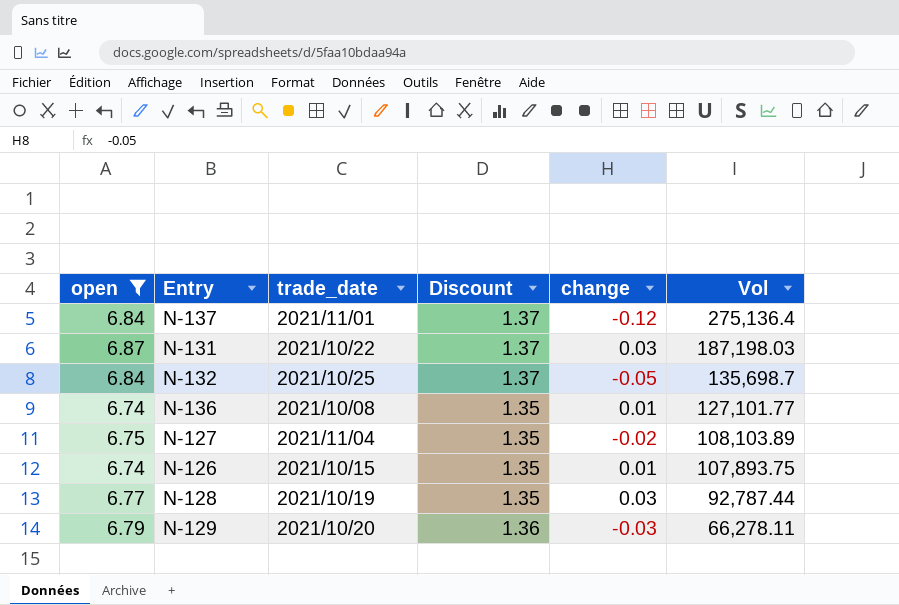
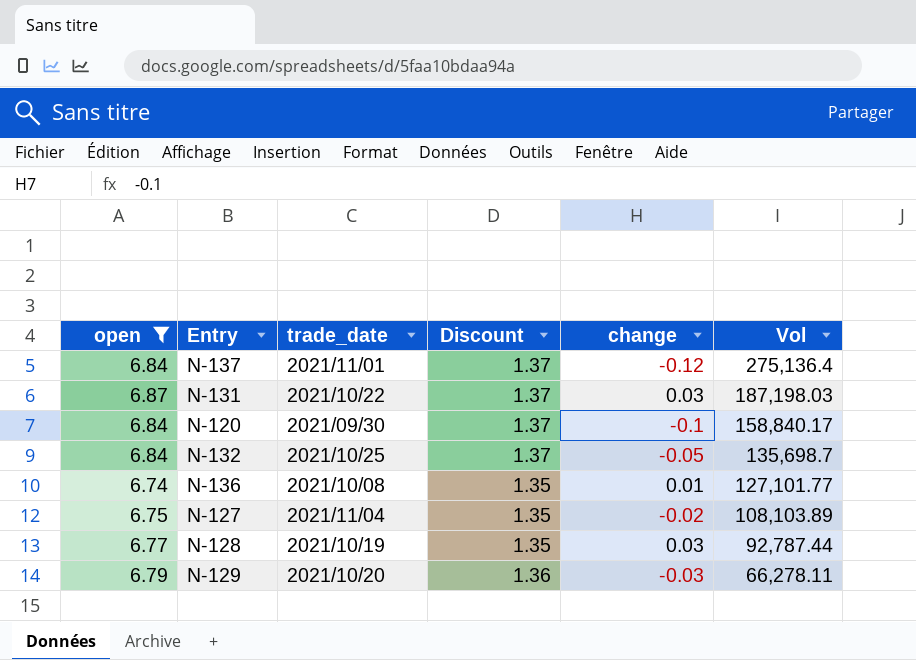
row N-126: 6.74 | 2021/10/15 | 1.35 | 0.01 | 107,893.75 -> none
row N-120: none -> 6.84 | 2021/09/30 | 1.37 | -0.1 | 158,840.17

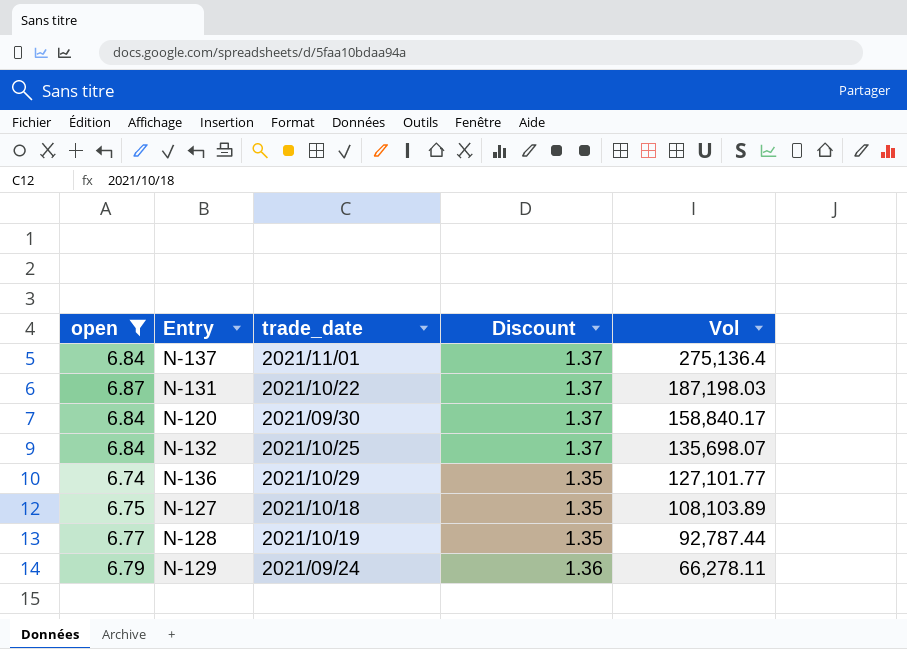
column change | position: 5 -> none
N-132 | Vol: 135,698.7 -> 135,698.07
N-136 | trade_date: 2021/10/08 -> 2021/10/29
N-127 | trade_date: 2021/11/04 -> 2021/10/18
N-129 | trade_date: 2021/10/20 -> 2021/09/24

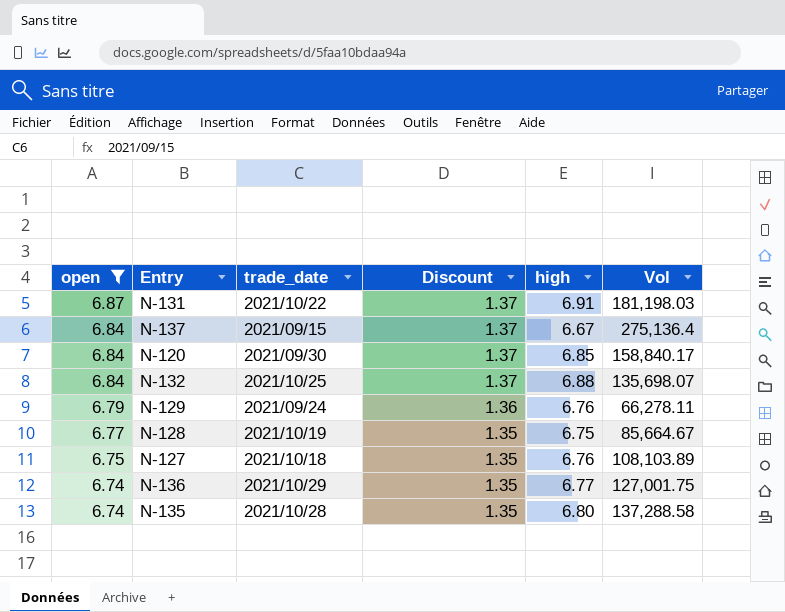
row order: Vol descending -> open descending
column high | position: none -> 5
N-131 | Vol: 187,198.03 -> 181,198.03
N-137 | trade_date: 2021/11/01 -> 2021/09/15
N-128 | Vol: 92,787.44 -> 85,664.67
N-136 | Vol: 127,101.77 -> 127,001.75
row N-135: none -> 6.74 | 2021/10/28 | 1.35 | 6.80 | 137,288.58

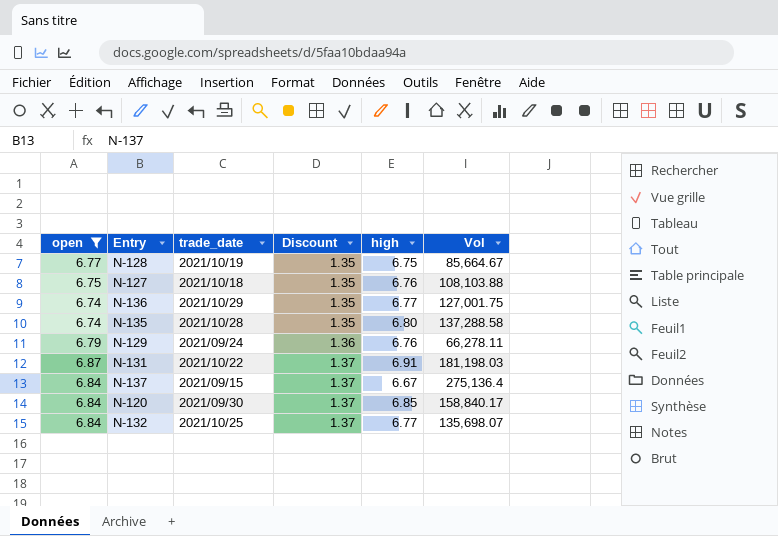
row order: open descending -> Discount ascending
N-127 | Vol: 108,103.89 -> 108,103.88
N-132 | high: 6.88 -> 6.77

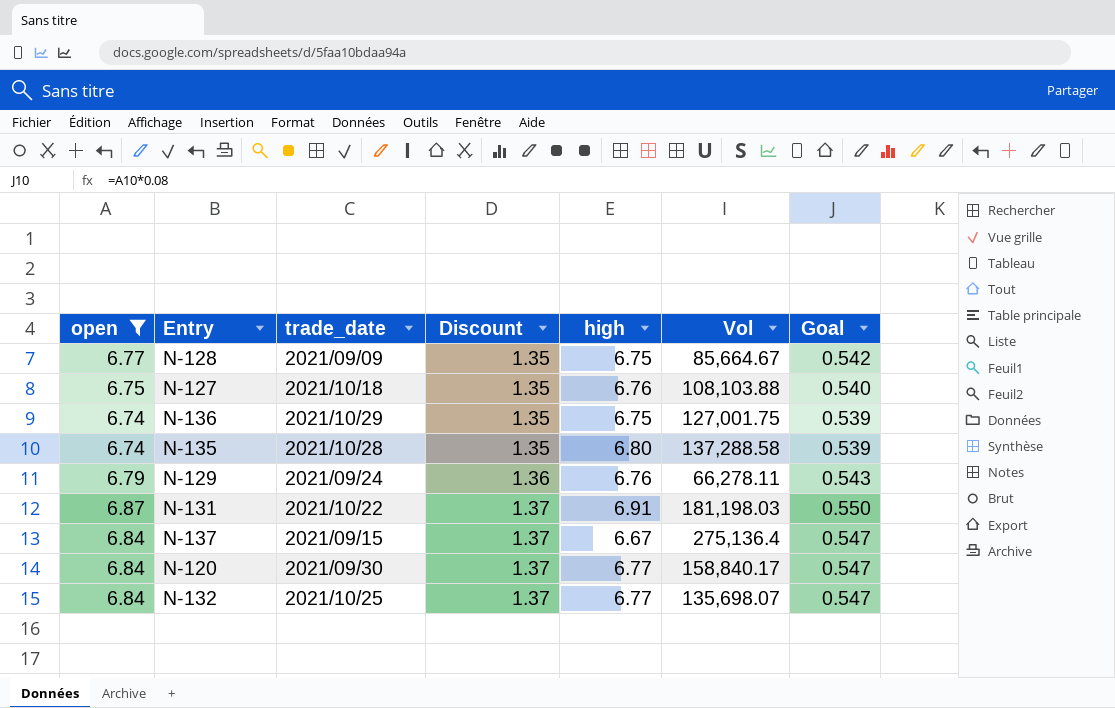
column Goal | formula: none -> [open] * 0.08
N-128 | trade_date: 2021/10/19 -> 2021/09/09
N-136 | high: 6.77 -> 6.75
N-120 | high: 6.85 -> 6.77

